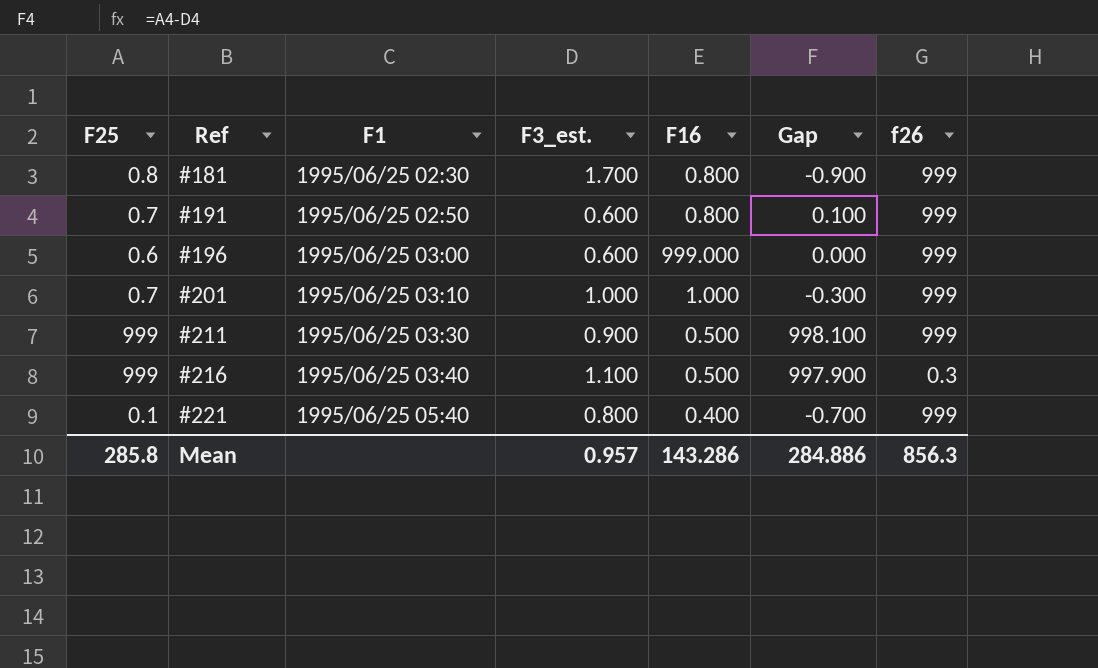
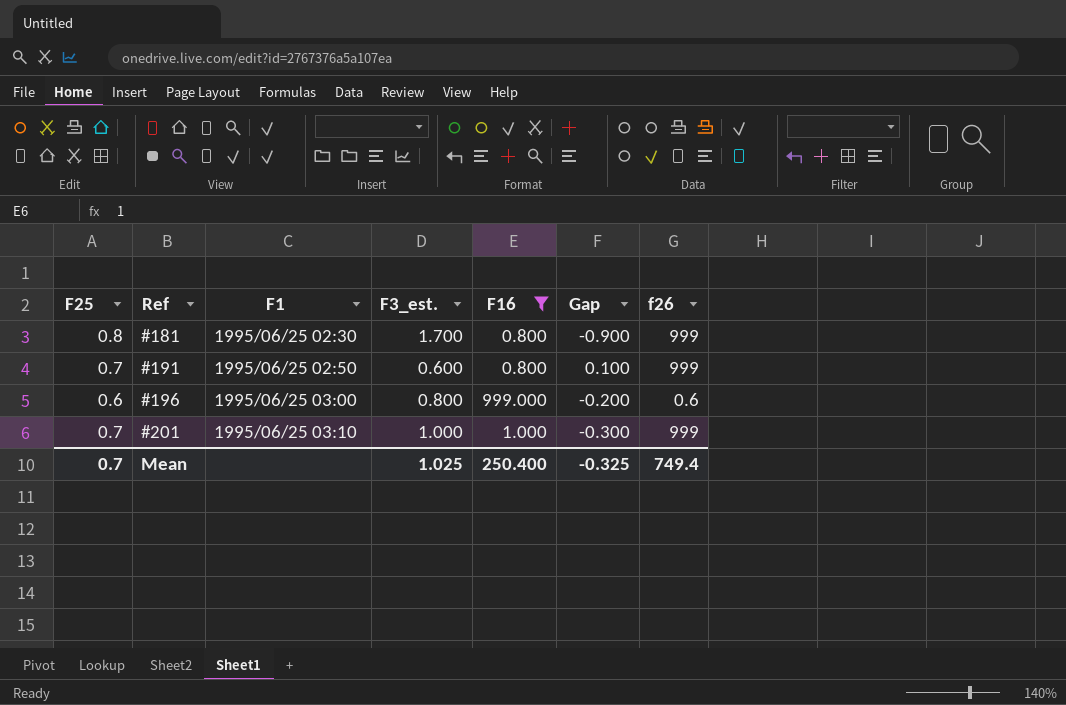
filter: none -> F16 >= 0.800
#196 | F3_est.: 0.600 -> 0.800
#196 | Gap: 0.000 -> -0.200
#196 | f26: 999 -> 0.6
Mean | F25: 285.8 -> 0.7
Mean | F3_est.: 0.957 -> 1.025
Mean | F16: 143.286 -> 250.400
Mean | Gap: 284.886 -> -0.325
Mean | f26: 856.3 -> 749.4

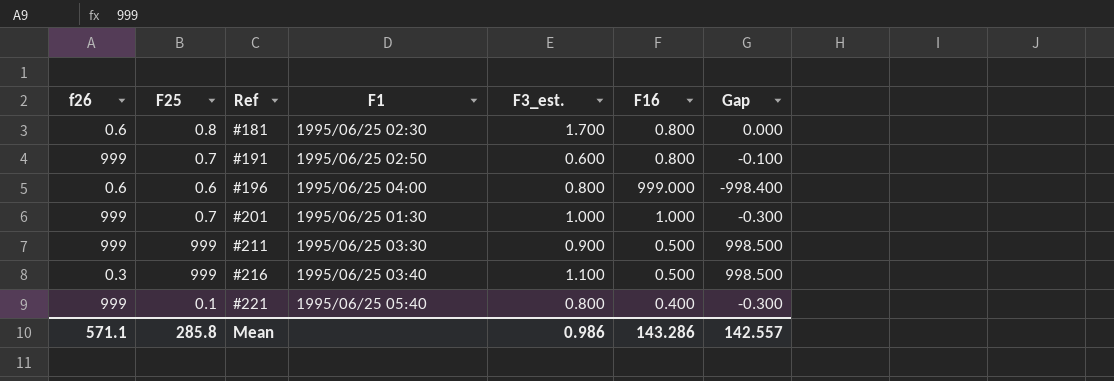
filter: F16 >= 0.800 -> none
column f26 | position: 7 -> 1
column Gap | formula: [F25] - [F3_est.] -> [F25] - [F16]
#181 | f26: 999 -> 0.6
#196 | F1: 1995/06/25 03:00 -> 1995/06/25 04:00
#201 | F1: 1995/06/25 03:10 -> 1995/06/25 01:30
Mean | f26: 749.4 -> 571.1
Mean | F25: 0.7 -> 285.8
Mean | F3_est.: 1.025 -> 0.986
Mean | F16: 250.400 -> 143.286
Mean | Gap: -0.325 -> 142.557

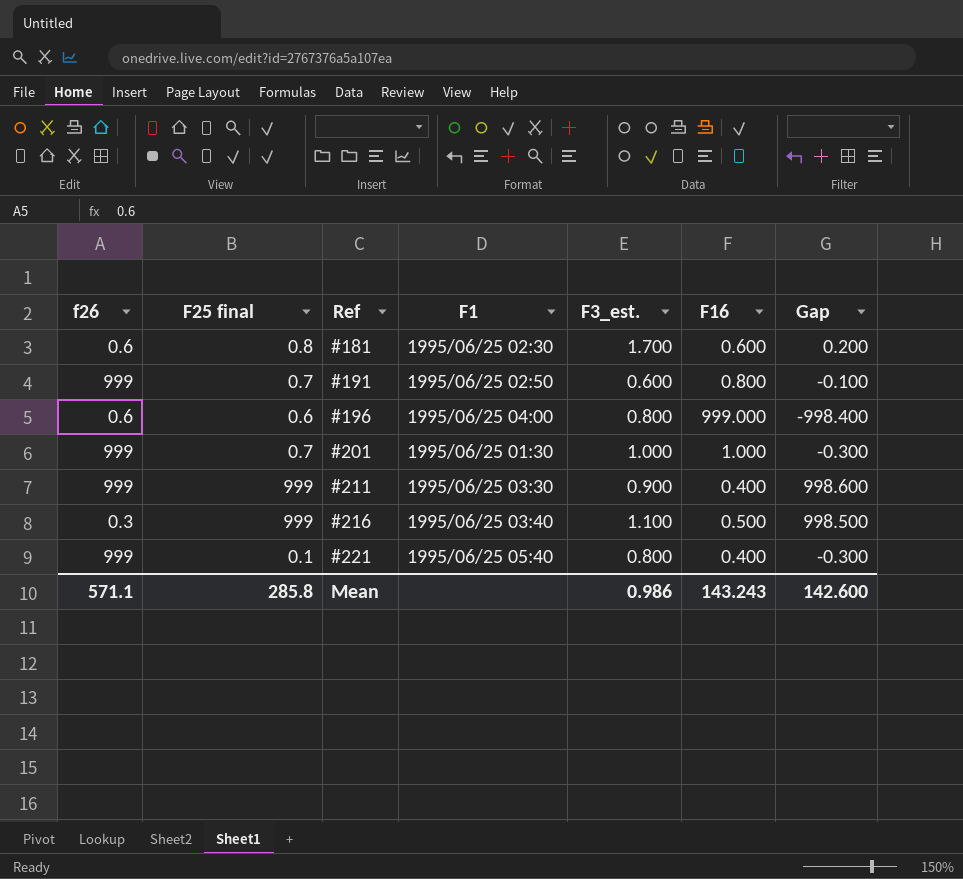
column name: F25 -> F25 final
#181 | F16: 0.800 -> 0.600
#181 | Gap: 0.000 -> 0.200
#211 | F16: 0.500 -> 0.400
#211 | Gap: 998.500 -> 998.600
Mean | F16: 143.286 -> 143.243
Mean | Gap: 142.557 -> 142.600

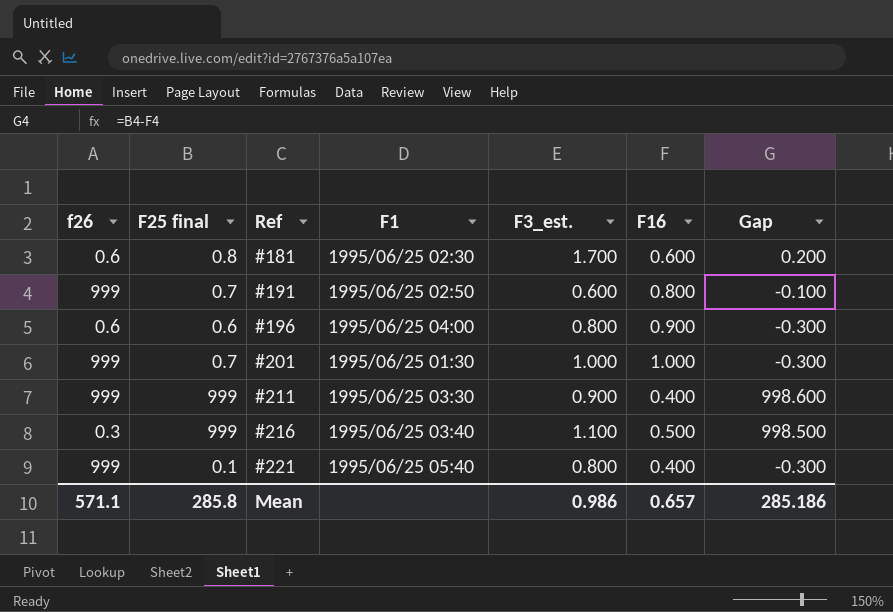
#196 | F16: 999.000 -> 0.900
#196 | Gap: -998.400 -> -0.300
Mean | F16: 143.243 -> 0.657
Mean | Gap: 142.600 -> 285.186

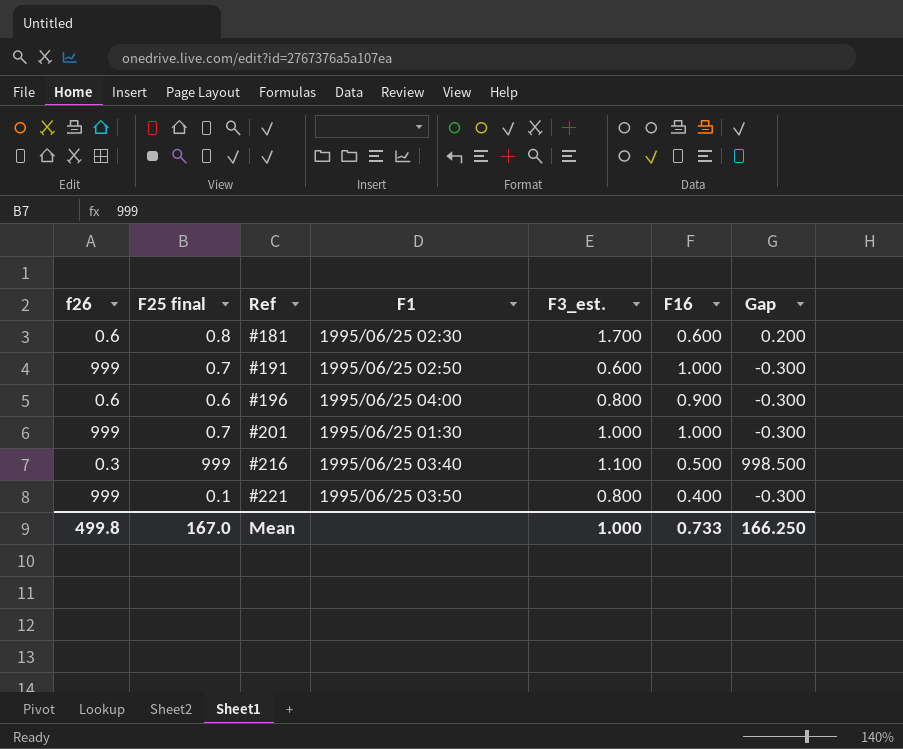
row #211: 999 | 999 | 1995/06/25 03:30 | 0.900 | 0.400 | 998.600 -> none
#191 | F16: 0.800 -> 1.000
#191 | Gap: -0.100 -> -0.300
#221 | F1: 1995/06/25 05:40 -> 1995/06/25 03:50
Mean | f26: 571.1 -> 499.8
Mean | F25 final: 285.8 -> 167.0
Mean | F3_est.: 0.986 -> 1.000
Mean | F16: 0.657 -> 0.733
Mean | Gap: 285.186 -> 166.250

